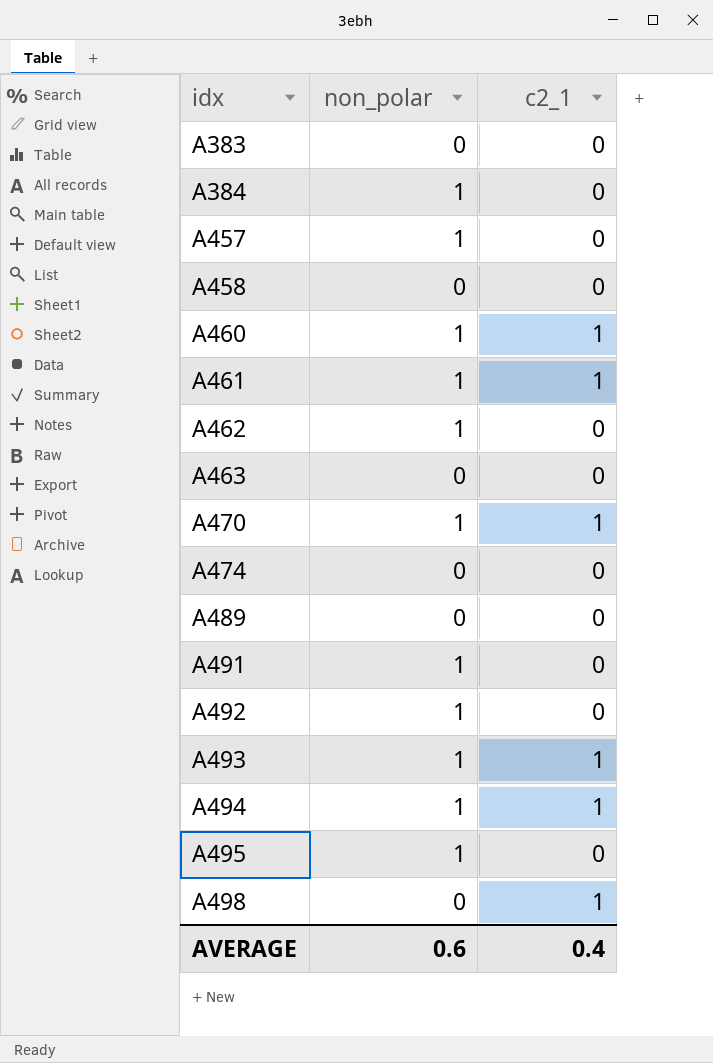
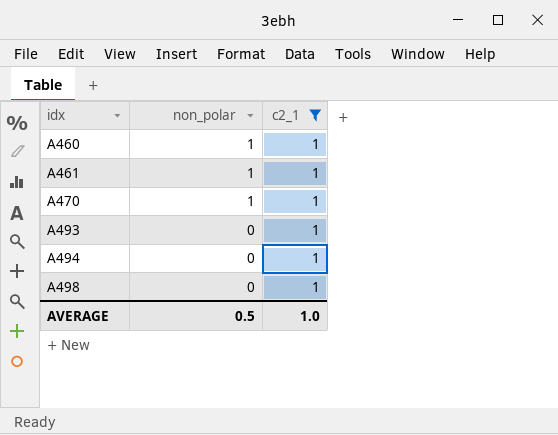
filter: none -> c2_1 = 1
A493 | non_polar: 1 -> 0
A494 | non_polar: 1 -> 0
AVERAGE | non_polar: 0.6 -> 0.5
AVERAGE | c2_1: 0.4 -> 1.0

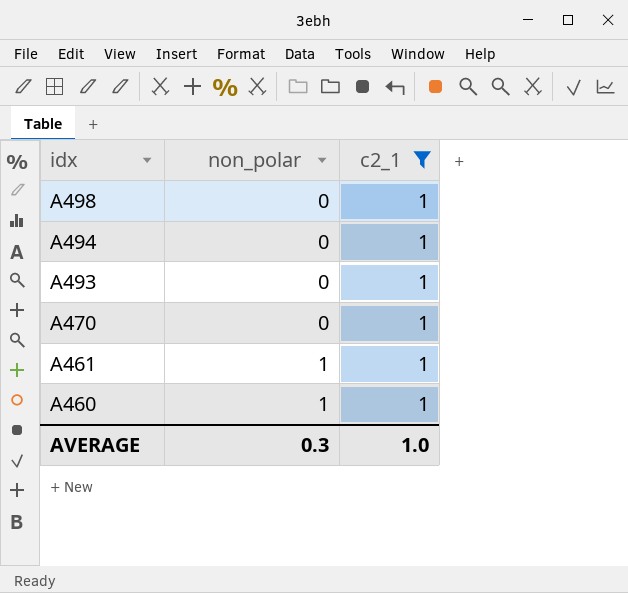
row order: idx ascending -> idx descending
A470 | non_polar: 1 -> 0
AVERAGE | non_polar: 0.5 -> 0.3

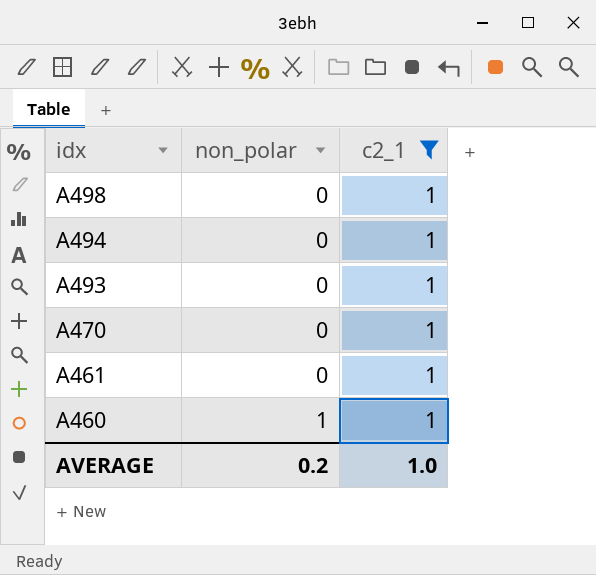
A461 | non_polar: 1 -> 0
AVERAGE | non_polar: 0.3 -> 0.2

